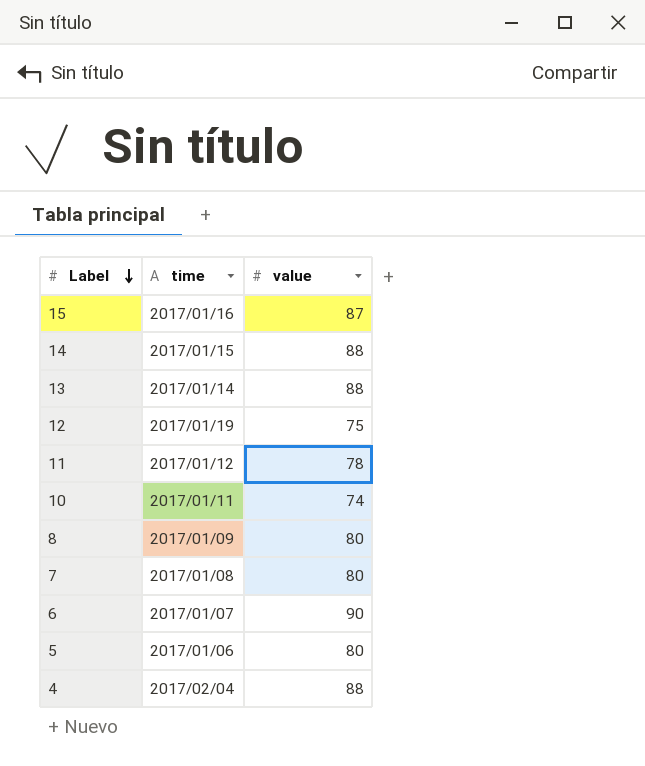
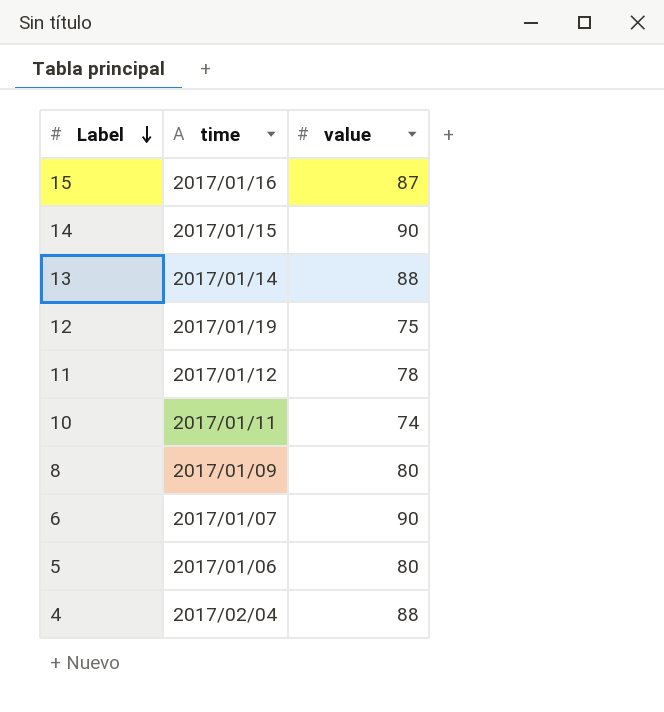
row 7: 2017/01/08 | 80 -> none
14 | value: 88 -> 90

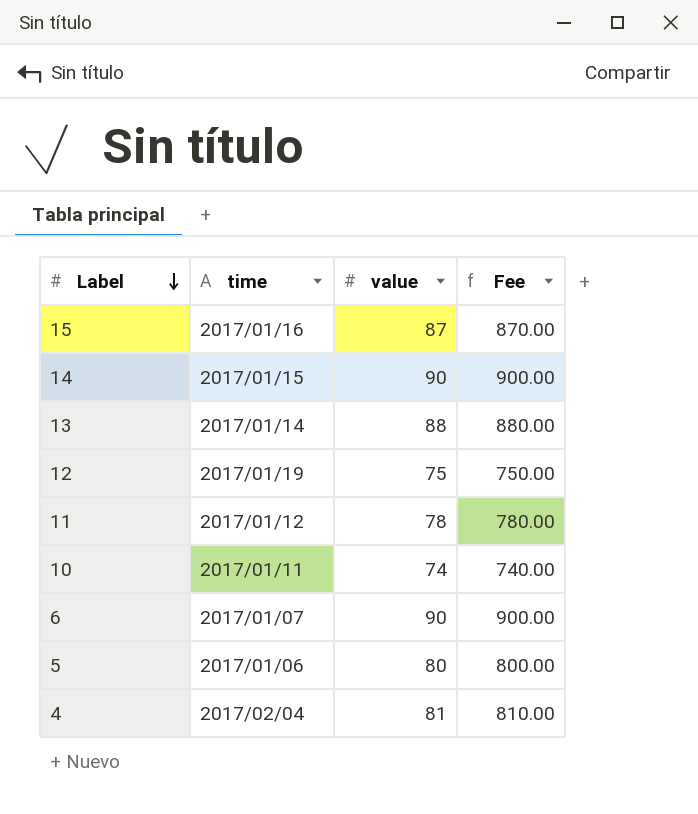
column Fee | formula: none -> [value] * 10
row 8: 2017/01/09 | 80 -> none
4 | value: 88 -> 81

